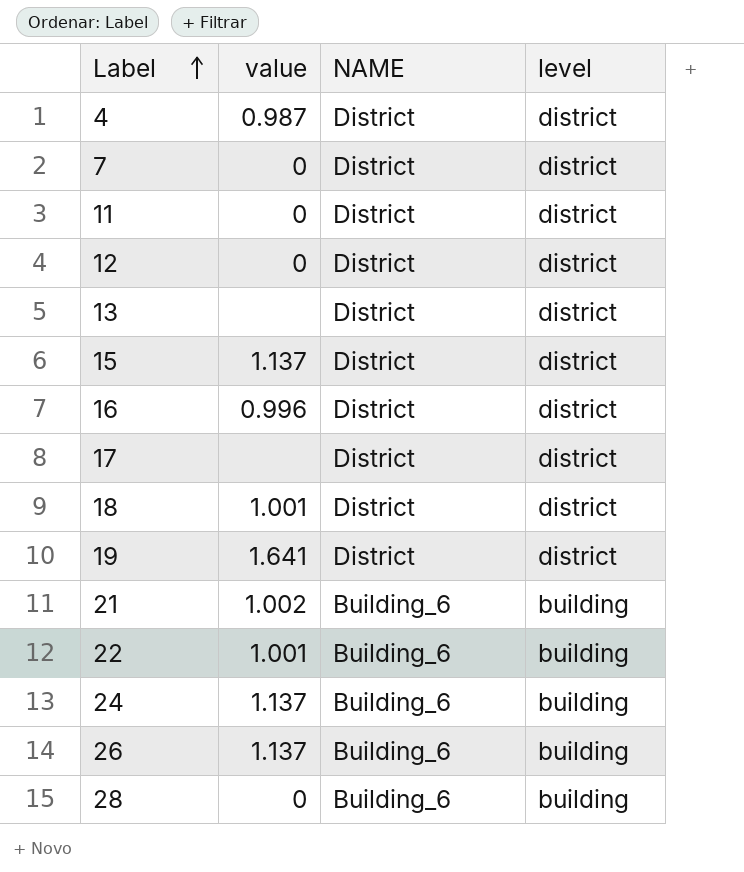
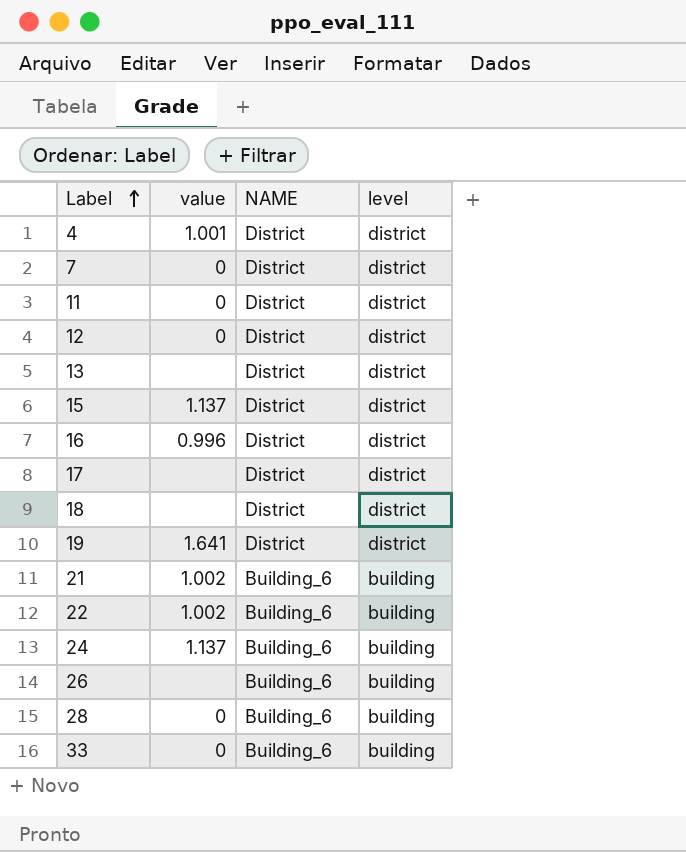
4 | value: 0.987 -> 1.001
18 | value: 1.001 -> none
22 | value: 1.001 -> 1.002
26 | value: 1.137 -> none
row 33: none -> 0 | Building_6 | building

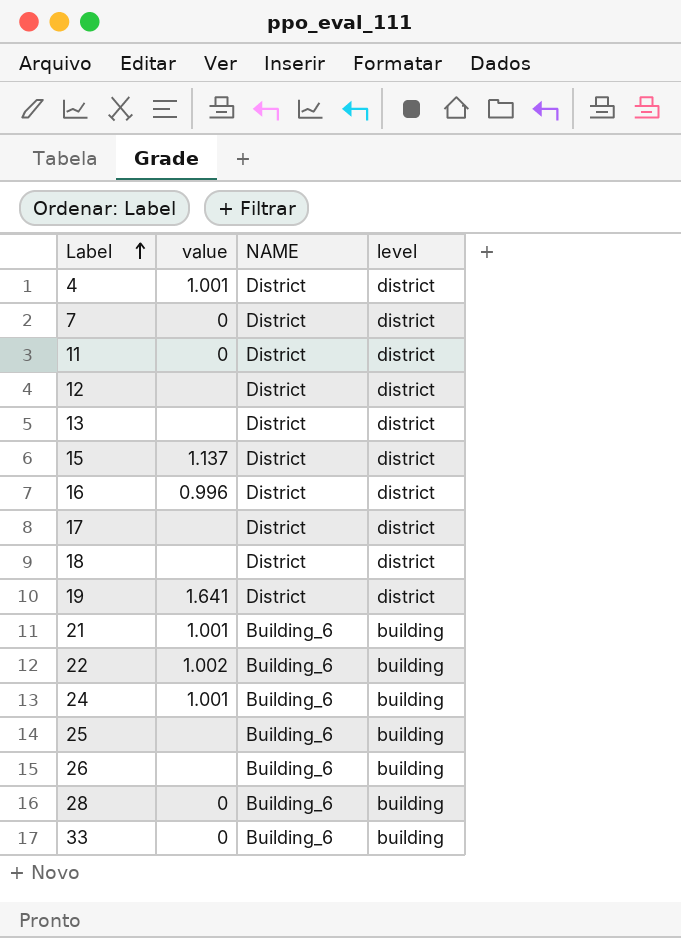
12 | value: 0 -> none
21 | value: 1.002 -> 1.001
24 | value: 1.137 -> 1.001
row 25: none -> none | Building_6 | building

